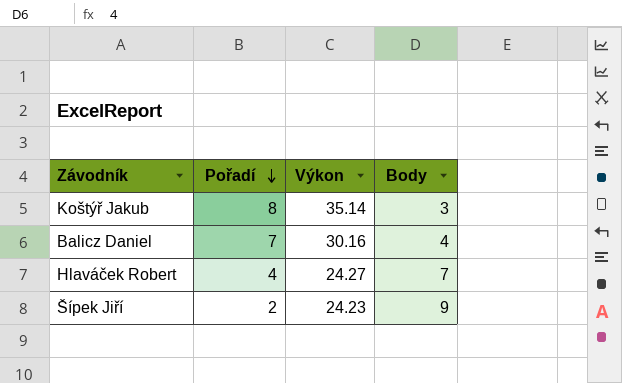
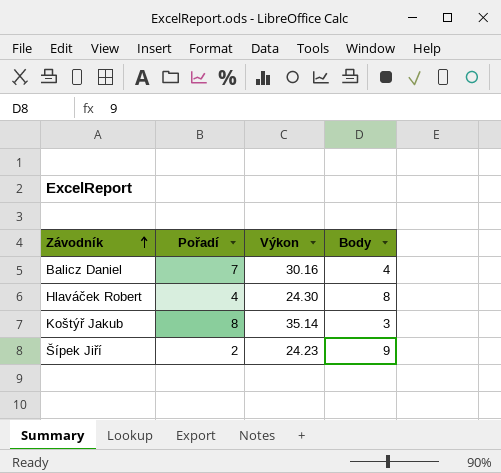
row order: Pořadí descending -> Závodník ascending
Hlaváček Robert | Výkon: 24.27 -> 24.30
Hlaváček Robert | Body: 7 -> 8

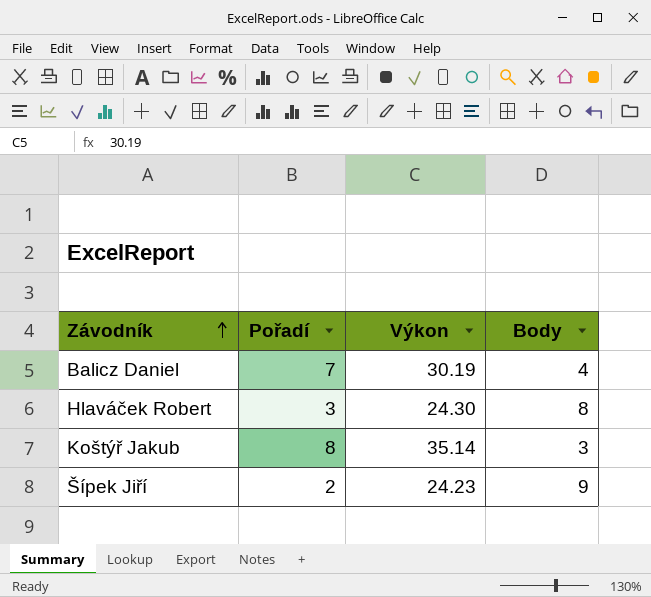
Balicz Daniel | Výkon: 30.16 -> 30.19
Hlaváček Robert | Pořadí: 4 -> 3

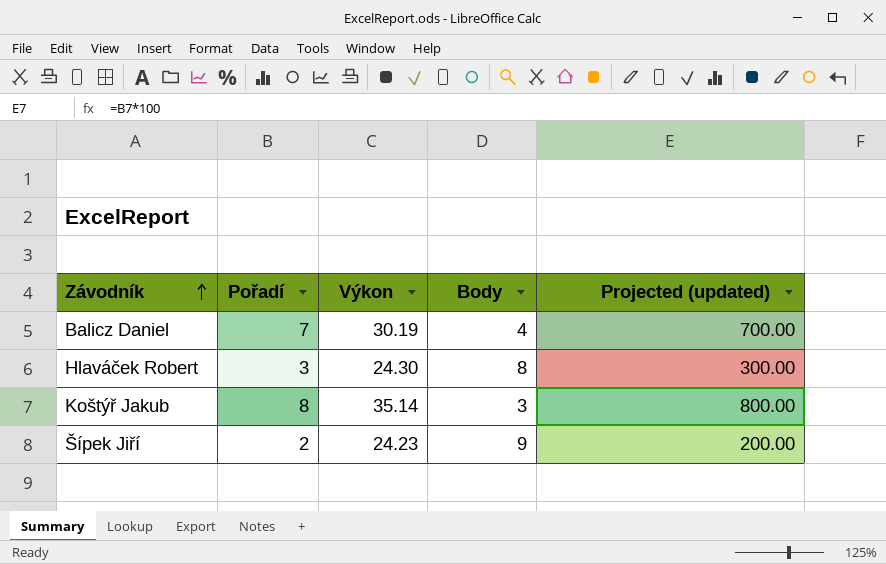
column Projected (updated) | formula: none -> [Pořadí] * 100

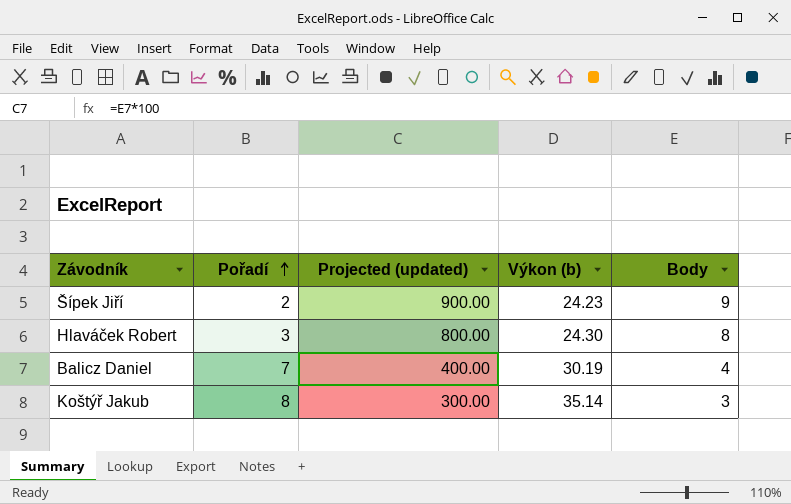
row order: Závodník ascending -> Pořadí ascending
column Projected (updated) | formula: [Pořadí] * 100 -> [Body] * 100
column Projected (updated) | position: 5 -> 3
column name: Výkon -> Výkon (b)

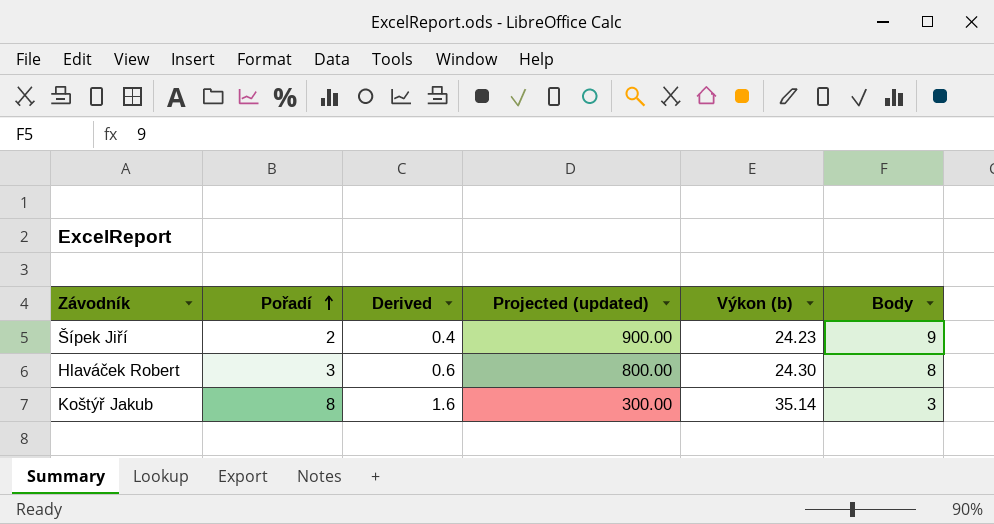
column Derived | formula: none -> [Pořadí] * 0.2
row Balicz Daniel: 7 | 400.00 | 30.19 | 4 -> none

